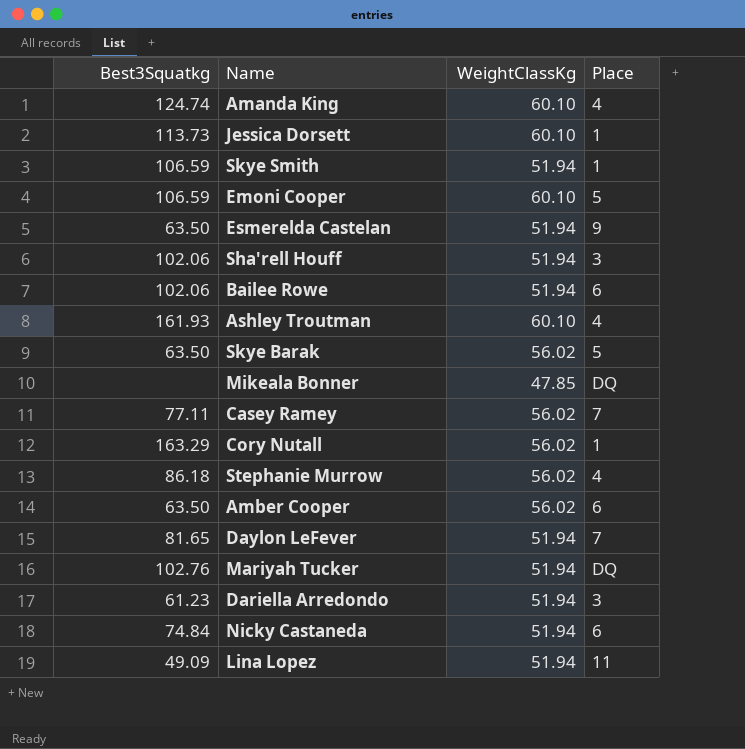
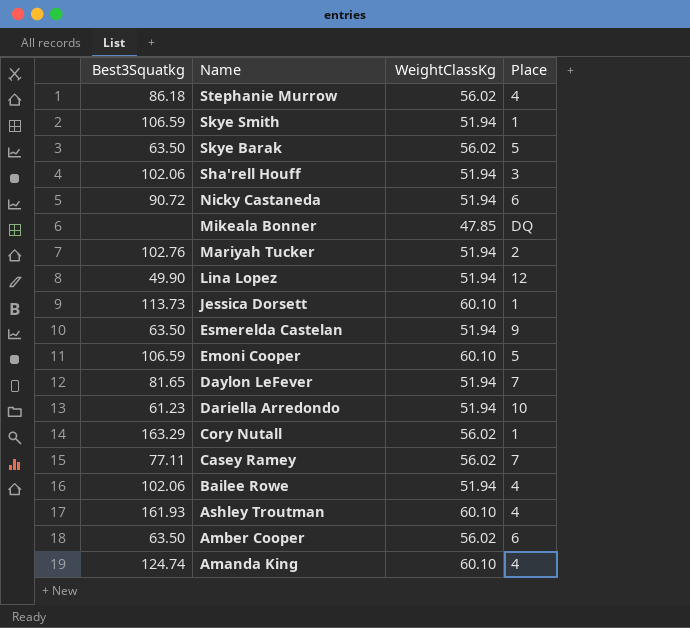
row order: none -> Name descending
Nicky Castaneda | Best3Squatkg: 74.84 -> 90.72
Mariyah Tucker | Place: DQ -> 2
Lina Lopez | Best3Squatkg: 49.09 -> 49.90
Lina Lopez | Place: 11 -> 12
Dariella Arredondo | Place: 3 -> 10
Bailee Rowe | Place: 6 -> 4

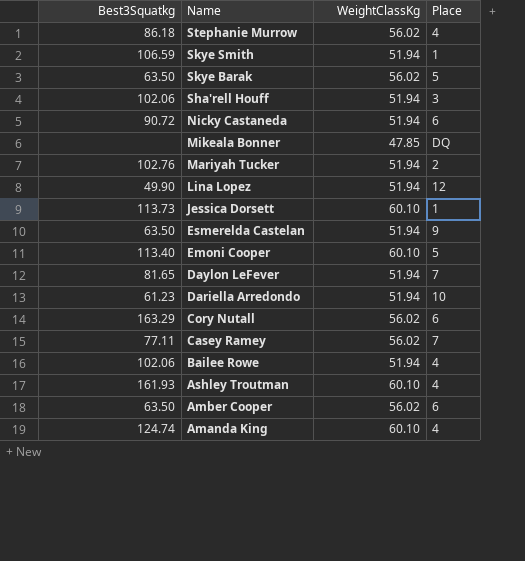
Emoni Cooper | Best3Squatkg: 106.59 -> 113.40
Cory Nutall | Place: 1 -> 6

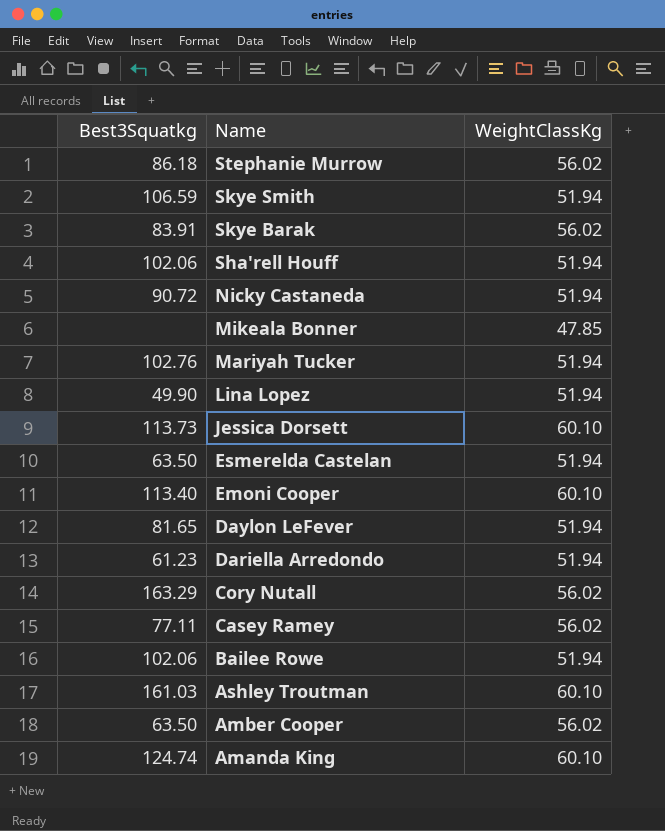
column Place | position: 4 -> none
Skye Barak | Best3Squatkg: 63.50 -> 83.91
Ashley Troutman | Best3Squatkg: 161.93 -> 161.03

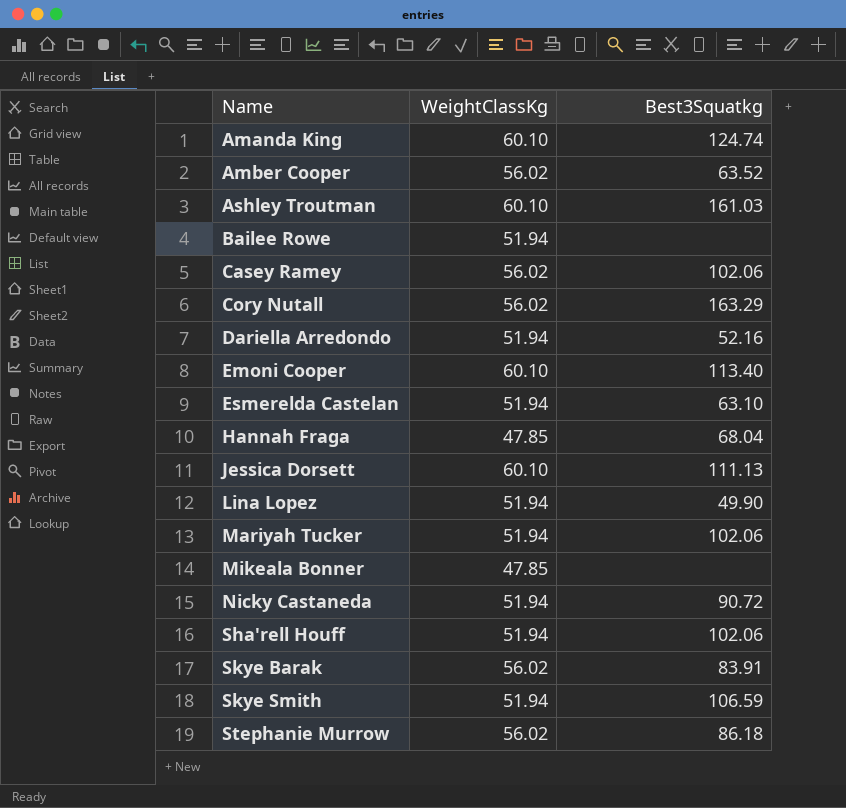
row order: Name descending -> Name ascending
column Best3Squatkg | position: 1 -> 3
row Daylon LeFever: 81.65 | 51.94 -> none
Amber Cooper | Best3Squatkg: 63.50 -> 63.52
Bailee Rowe | Best3Squatkg: 102.06 -> none
Casey Ramey | Best3Squatkg: 77.11 -> 102.06
Dariella Arredondo | Best3Squatkg: 61.23 -> 52.16
Esmerelda Castelan | Best3Squatkg: 63.50 -> 63.10
row Hannah Fraga: none -> 47.85 | 68.04
Jessica Dorsett | Best3Squatkg: 113.73 -> 111.13
Mariyah Tucker | Best3Squatkg: 102.76 -> 102.06

